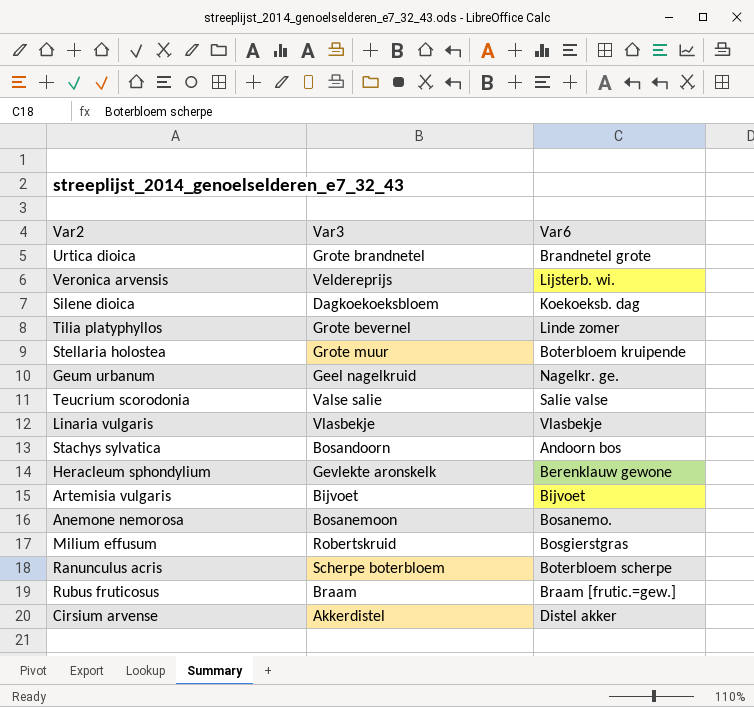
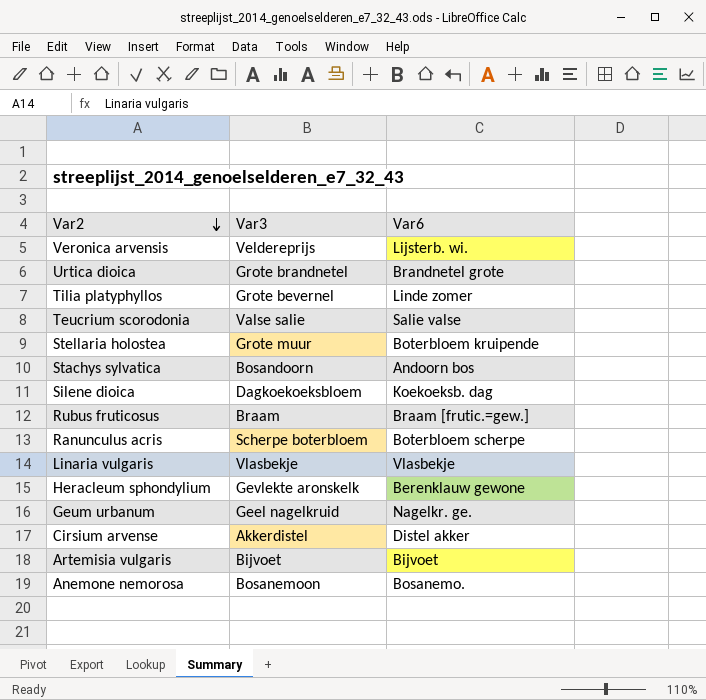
row order: none -> Var2 descending
row Milium effusum: Robertskruid | Bosgierstgras -> none

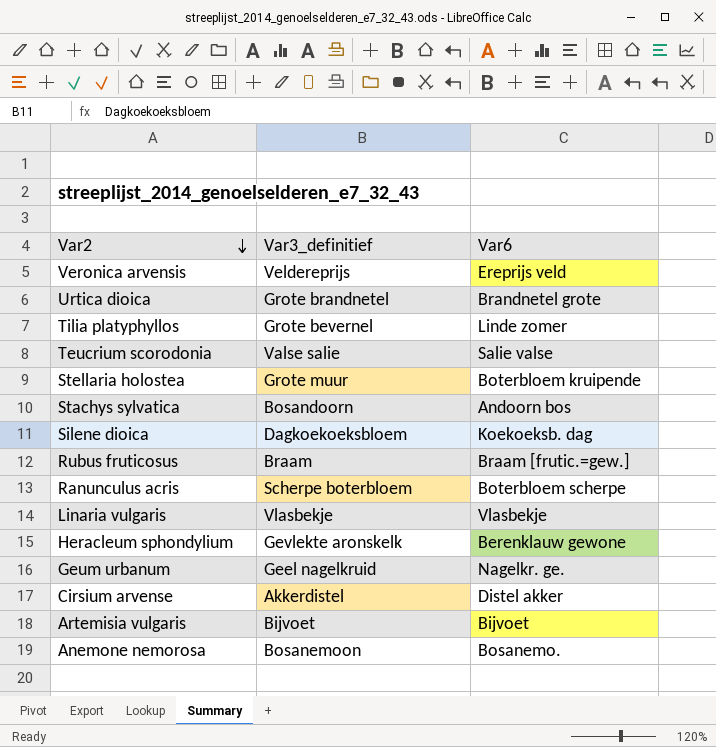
column name: Var3 -> Var3_definitief
Veronica arvensis | Var6: Lijsterb. wi. -> Ereprijs veld

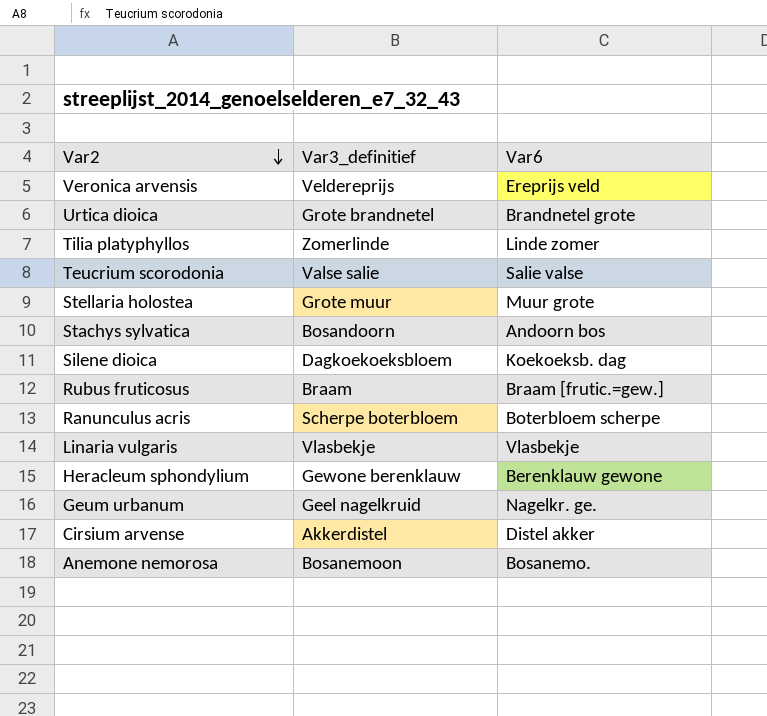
row Artemisia vulgaris: Bijvoet | Bijvoet -> none
Tilia platyphyllos | Var3_definitief: Grote bevernel -> Zomerlinde
Stellaria holostea | Var6: Boterbloem kruipende -> Muur grote
Heracleum sphondylium | Var3_definitief: Gevlekte aronskelk -> Gewone berenklauw

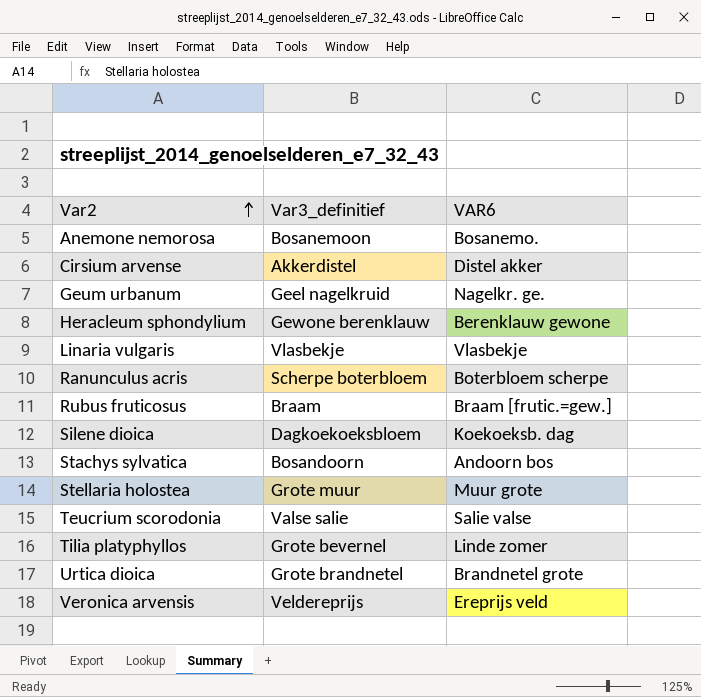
row order: Var2 descending -> Var2 ascending
column name: Var6 -> VAR6
Tilia platyphyllos | Var3_definitief: Zomerlinde -> Grote bevernel

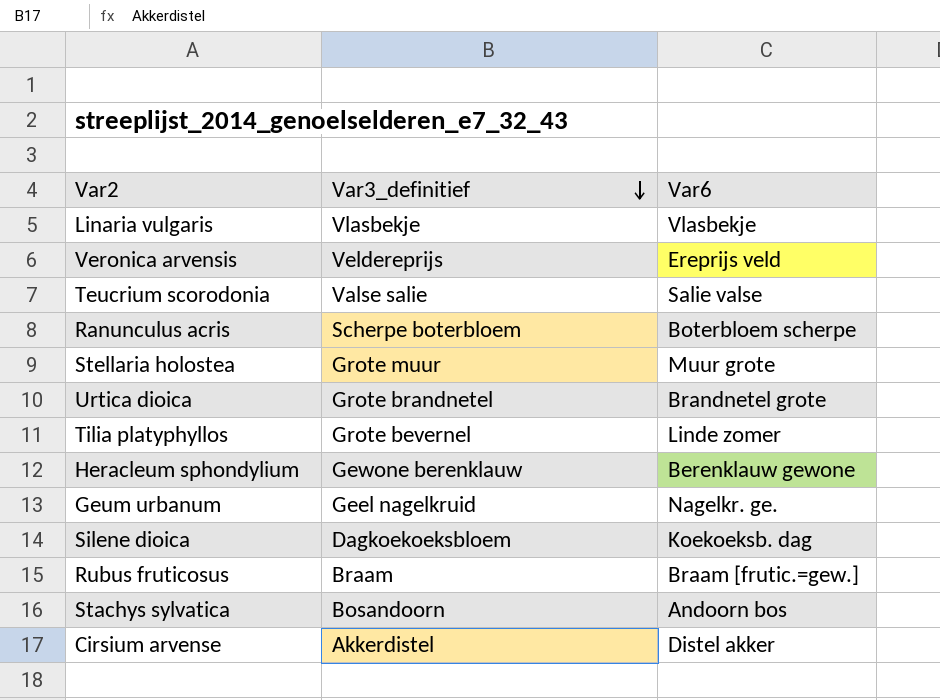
row order: Var2 ascending -> Var3_definitief descending
column name: VAR6 -> Var6
row Anemone nemorosa: Bosanemoon | Bosanemo. -> none

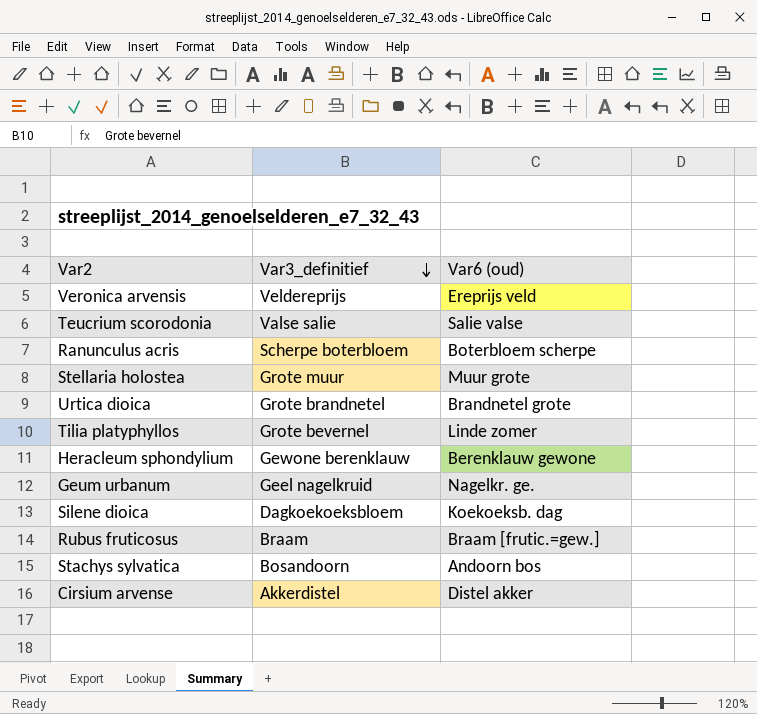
column name: Var6 -> Var6 (oud)
row Linaria vulgaris: Vlasbekje | Vlasbekje -> none

